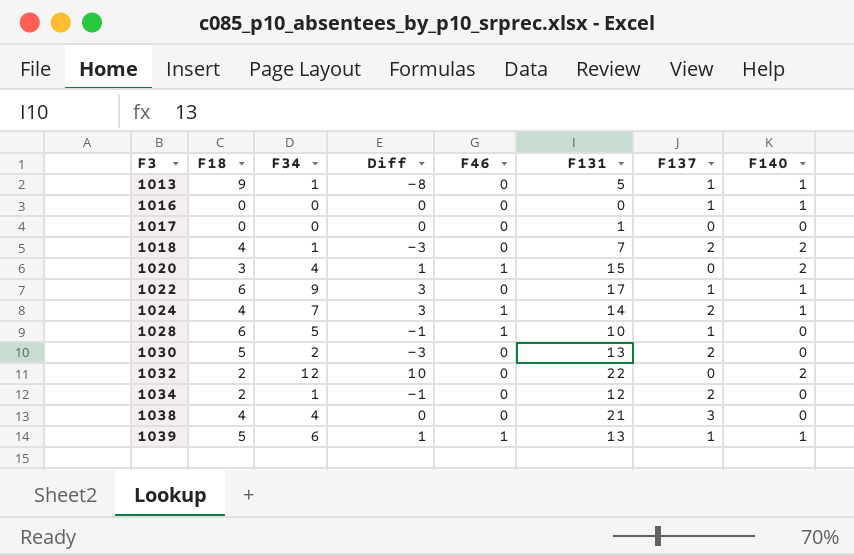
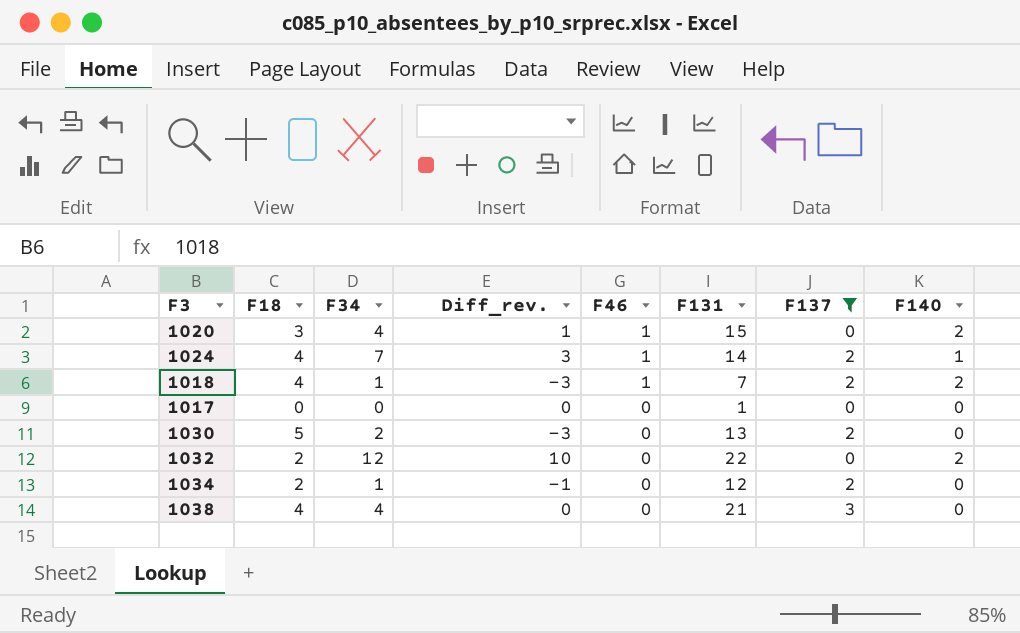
filter: none -> F137 != 1
row order: F3 ascending -> F46 descending
column name: Diff -> Diff_rev.
1018 | F46: 0 -> 1

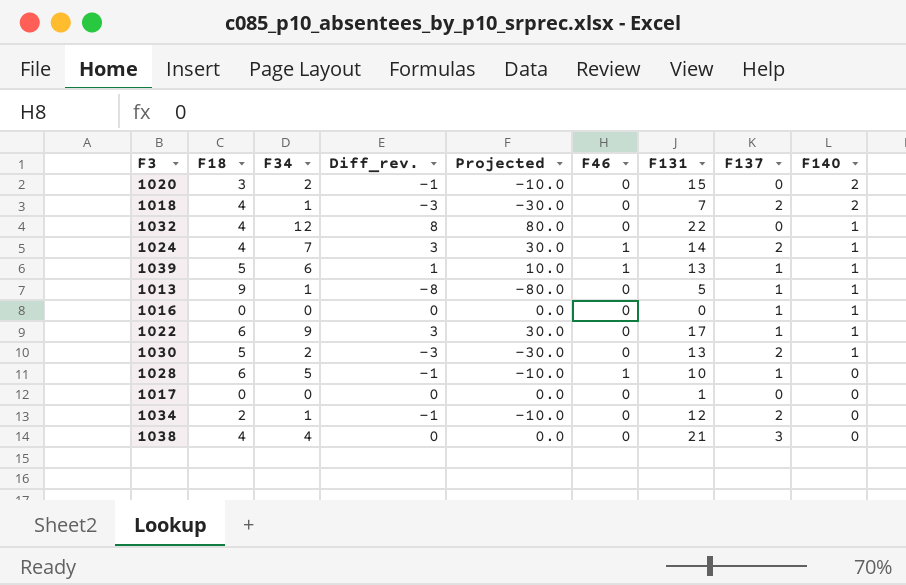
filter: F137 != 1 -> none
row order: F46 descending -> F140 descending
column Projected | formula: none -> [Diff_rev.] * 10
1020 | F34: 4 -> 2
1020 | Diff_rev.: 1 -> -1
1020 | F46: 1 -> 0
1018 | F46: 1 -> 0
1032 | F18: 2 -> 4
1032 | Diff_rev.: 10 -> 8
1032 | F140: 2 -> 1
1030 | F140: 0 -> 1

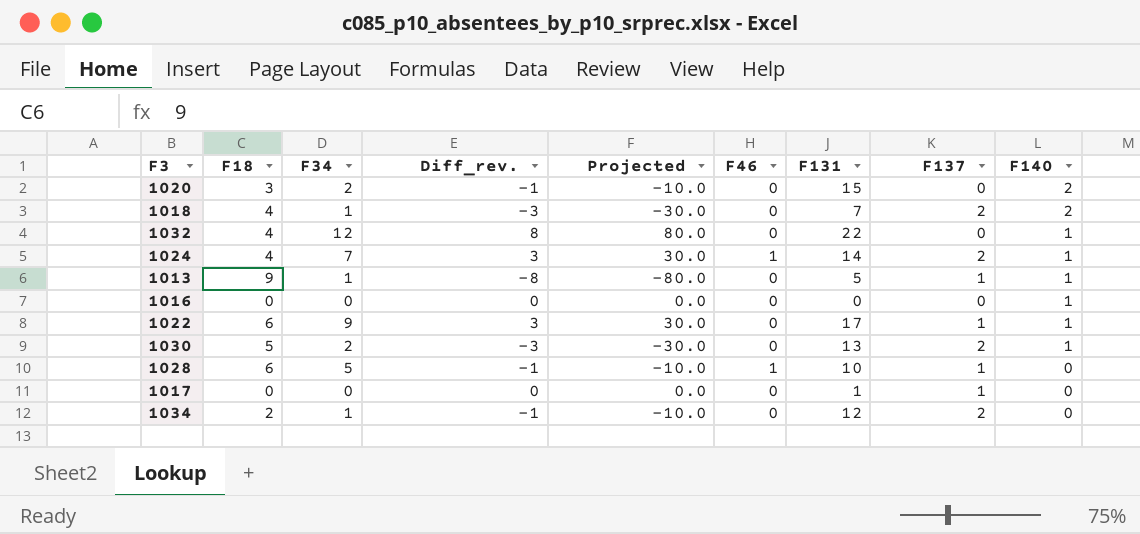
row 1039: 5 | 6 | 1 | 10.0 | 1 | 13 | 1 | 1 -> none
row 1038: 4 | 4 | 0 | 0.0 | 0 | 21 | 3 | 0 -> none
1016 | F137: 1 -> 0
1017 | F137: 0 -> 1

